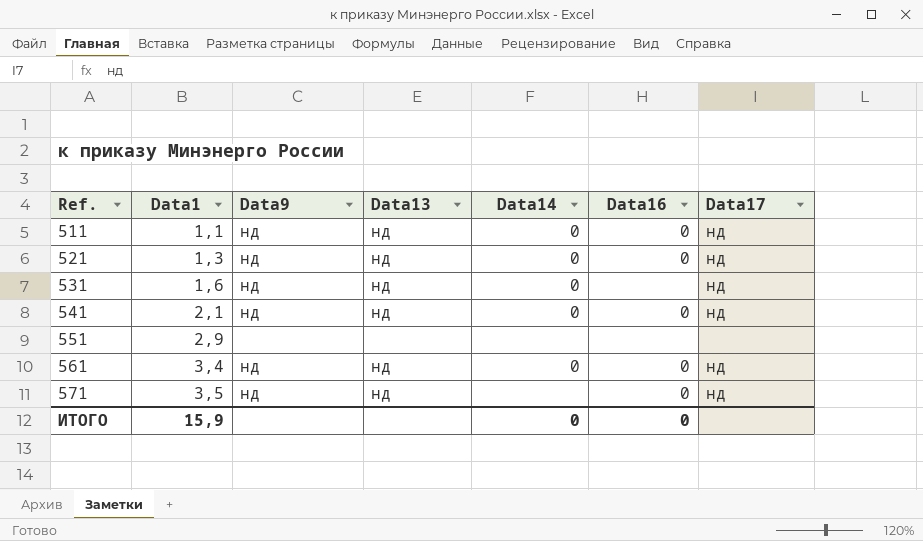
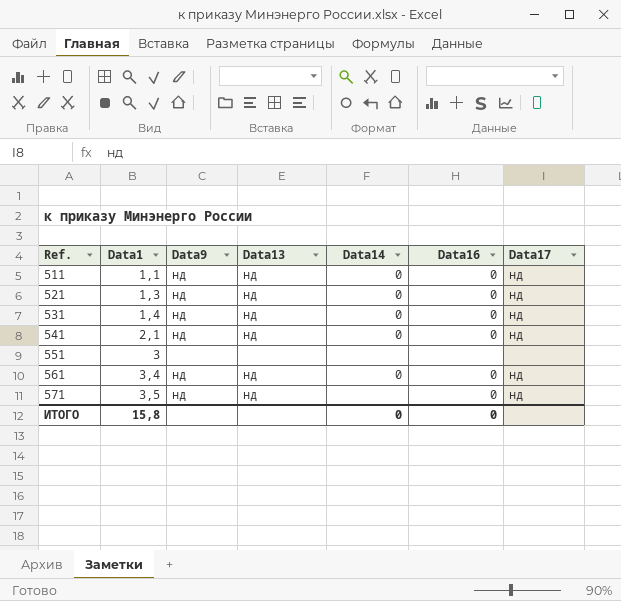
531 | Data1: 1,6 -> 1,4
531 | Data16: none -> 0
551 | Data1: 2,9 -> 3
ИТОГО | Data1: 15,9 -> 15,8

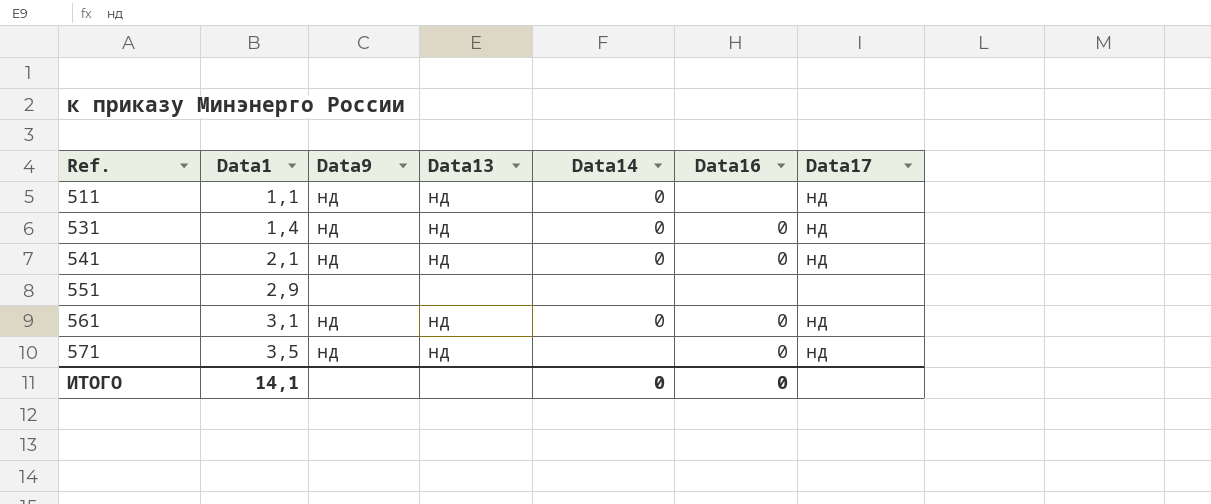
row 521: 1,3 | нд | нд | 0 | 0 | нд -> none
511 | Data16: 0 -> none
551 | Data1: 3 -> 2,9
561 | Data1: 3,4 -> 3,1
ИТОГО | Data1: 15,8 -> 14,1

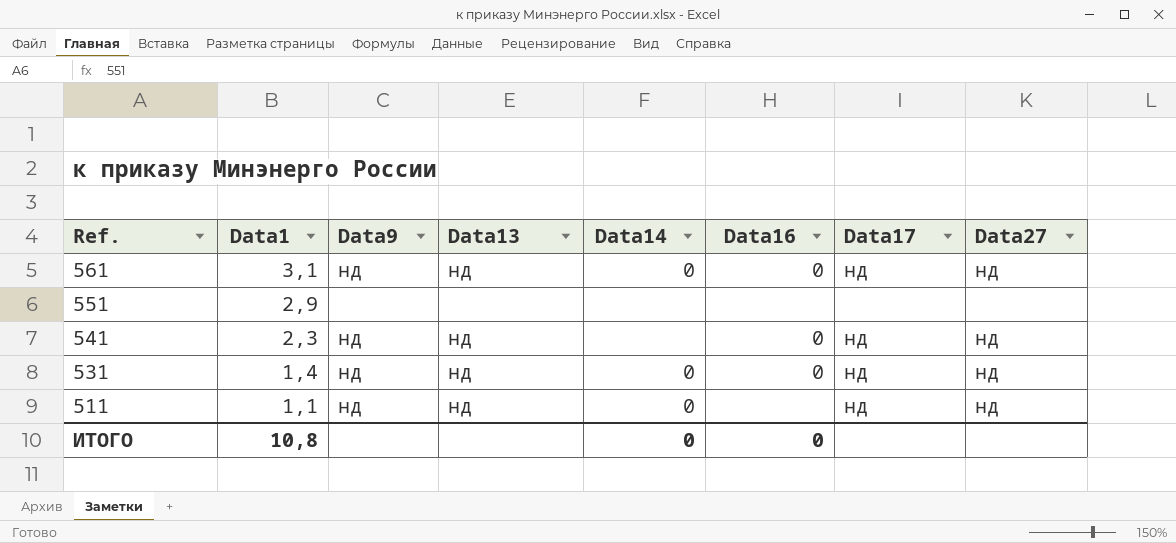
row order: Ref. ascending -> Ref. descending
column Data27 | position: none -> 8
row 571: 3,5 | нд | нд | none | 0 | нд -> none
541 | Data1: 2,1 -> 2,3
541 | Data14: 0 -> none
ИТОГО | Data1: 14,1 -> 10,8

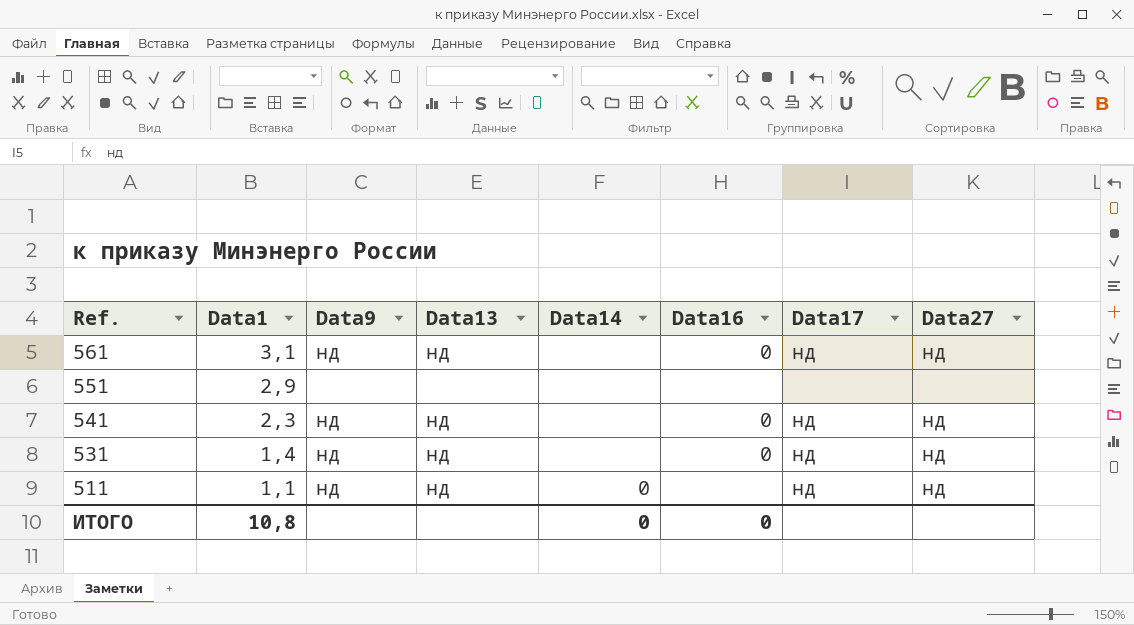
561 | Data14: 0 -> none
531 | Data14: 0 -> none

